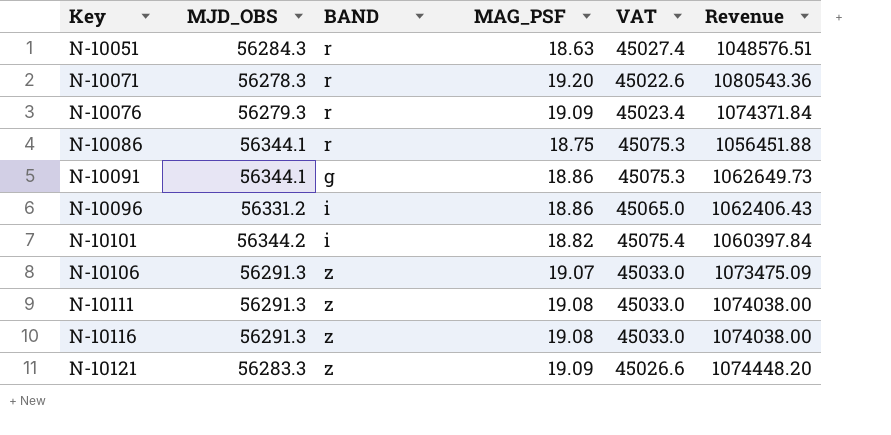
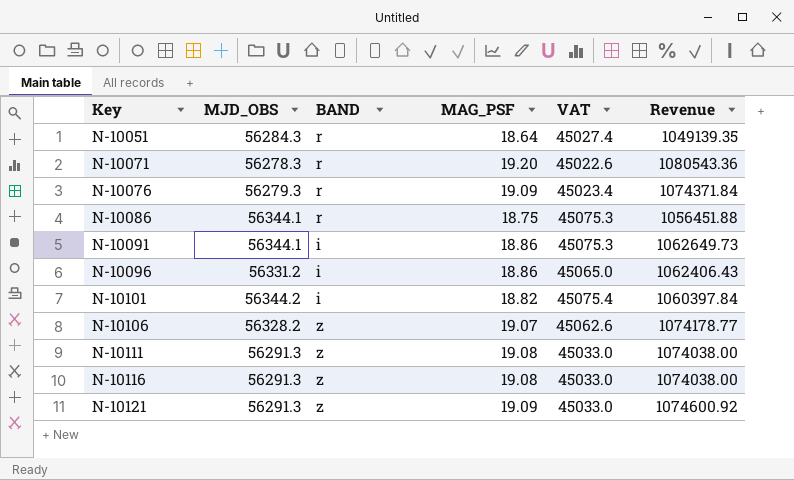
N-10051 | MAG_PSF: 18.63 -> 18.64
N-10051 | Revenue: 1048576.51 -> 1049139.35
N-10091 | BAND: g -> i
N-10106 | MJD_OBS: 56291.3 -> 56328.2
N-10106 | VAT: 45033.0 -> 45062.6
N-10106 | Revenue: 1073475.09 -> 1074178.77
N-10121 | MJD_OBS: 56283.3 -> 56291.3
N-10121 | VAT: 45026.6 -> 45033.0
N-10121 | Revenue: 1074448.20 -> 1074600.92

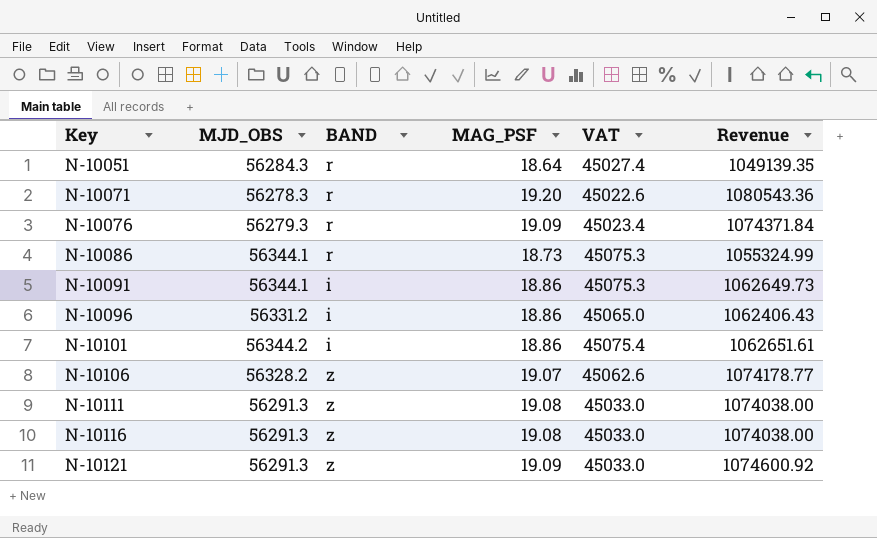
N-10086 | MAG_PSF: 18.75 -> 18.73
N-10086 | Revenue: 1056451.88 -> 1055324.99
N-10101 | MAG_PSF: 18.82 -> 18.86
N-10101 | Revenue: 1060397.84 -> 1062651.61

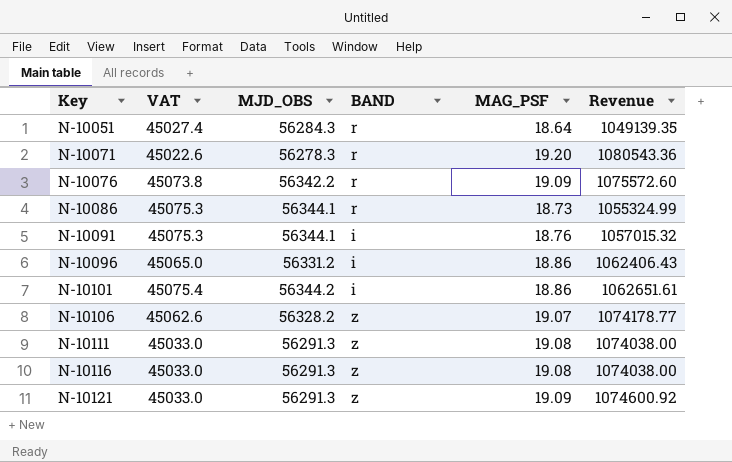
column VAT | position: 5 -> 2
N-10076 | VAT: 45023.4 -> 45073.8
N-10076 | MJD_OBS: 56279.3 -> 56342.2
N-10076 | Revenue: 1074371.84 -> 1075572.60
N-10091 | MAG_PSF: 18.86 -> 18.76
N-10091 | Revenue: 1062649.73 -> 1057015.32

